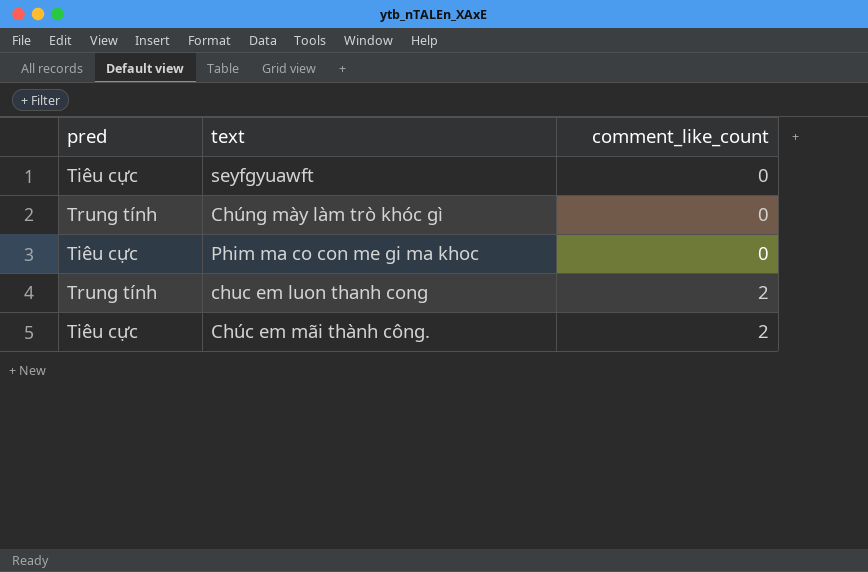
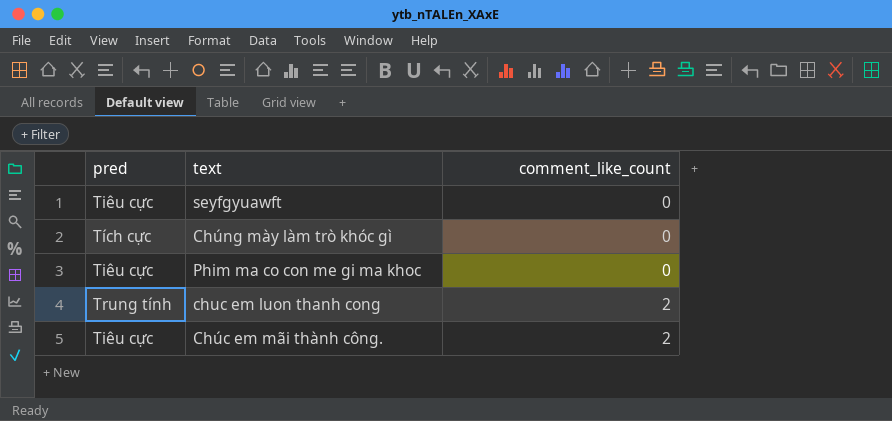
Chúng mày làm trò khóc gì | pred: Trung tính -> Tích cực

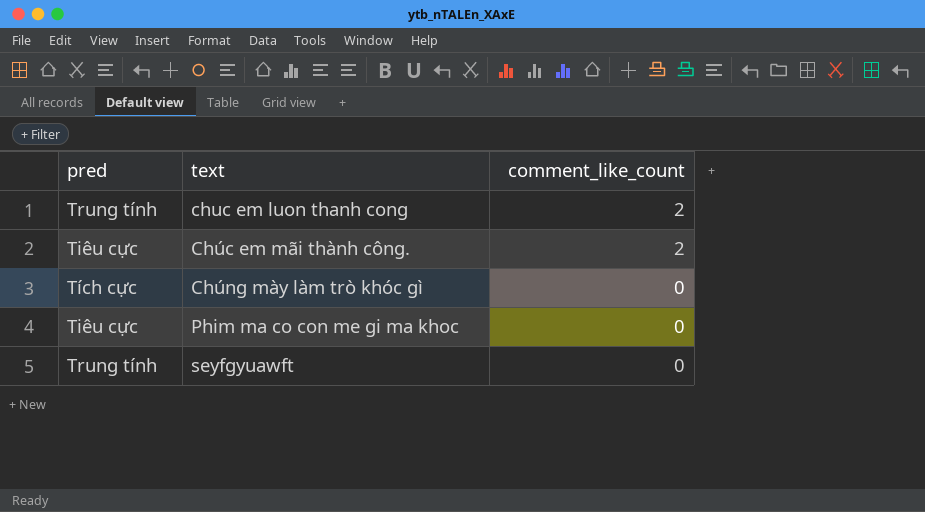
row order: comment_like_count ascending -> text ascending
seyfgyuawft | pred: Tiêu cực -> Trung tính

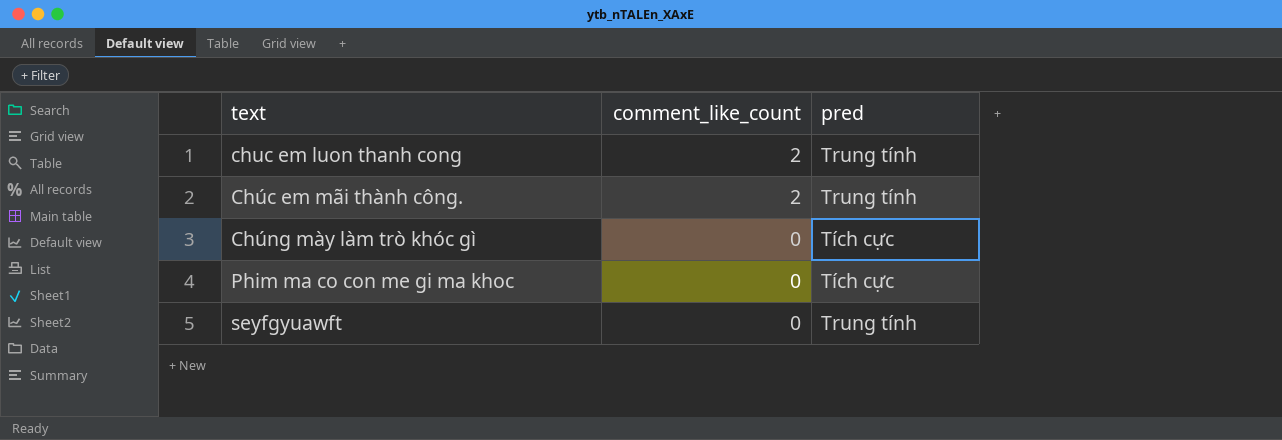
column pred | position: 1 -> 3
Chúc em mãi thành công. | pred: Tiêu cực -> Trung tính
Phim ma co con me gi ma khoc | pred: Tiêu cực -> Tích cực

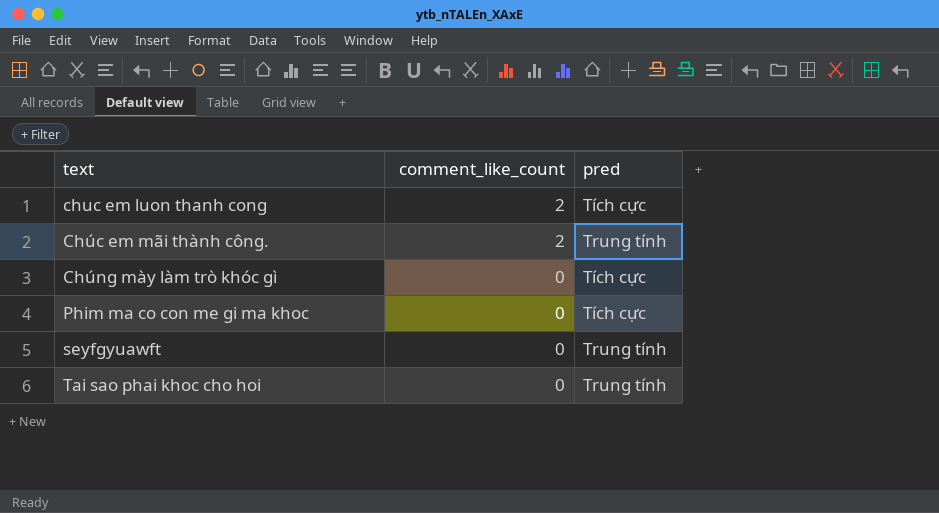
chuc em luon thanh cong | pred: Trung tính -> Tích cực
row Tai sao phai khoc cho hoi: none -> 0 | Trung tính

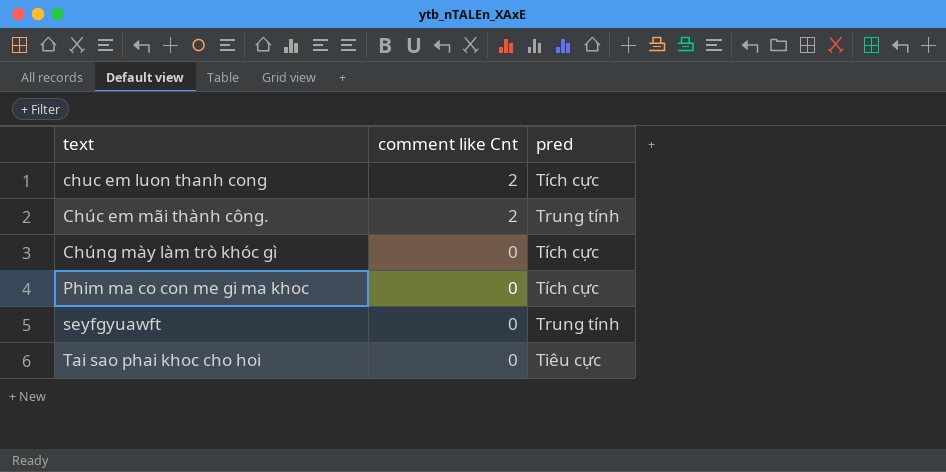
column name: comment_like_count -> comment like Cnt
Tai sao phai khoc cho hoi | pred: Trung tính -> Tiêu cực

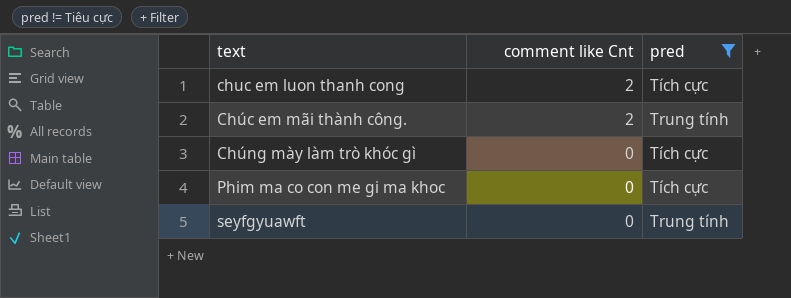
filter: none -> pred != Tiêu cực

